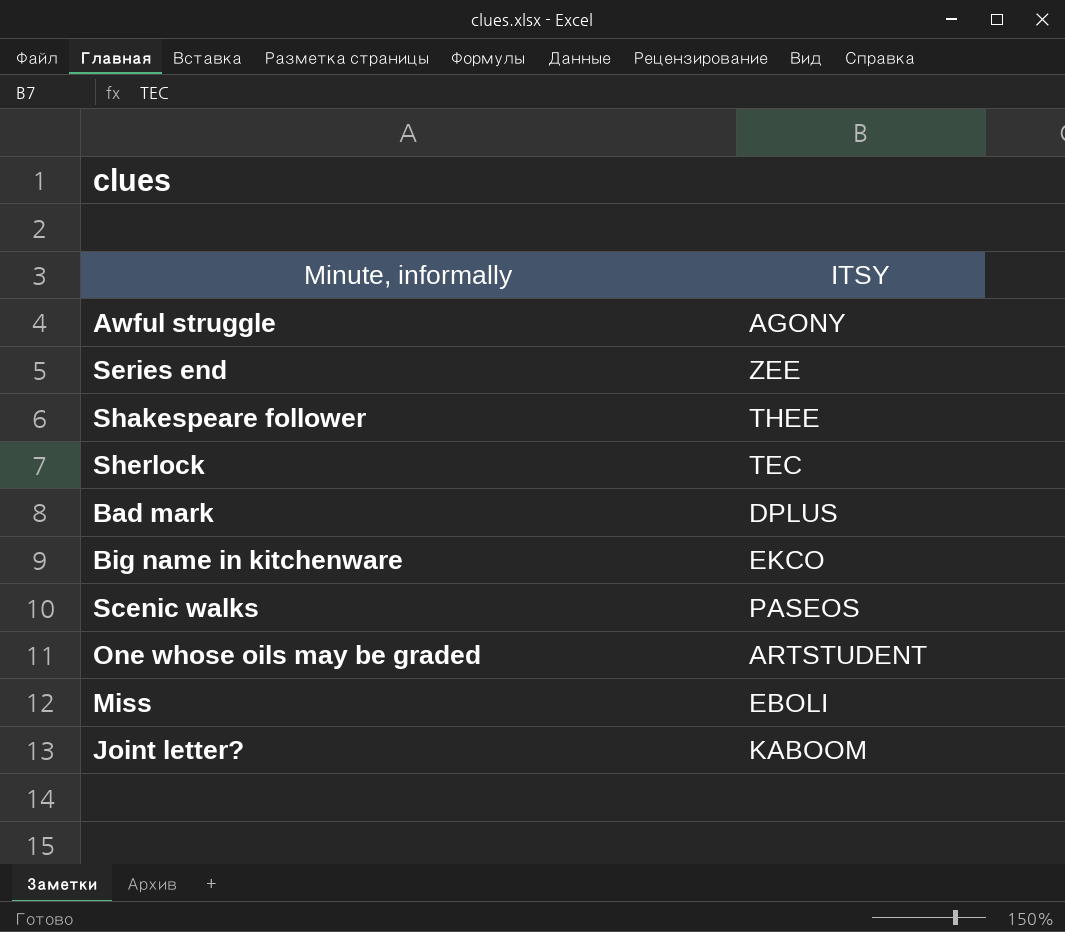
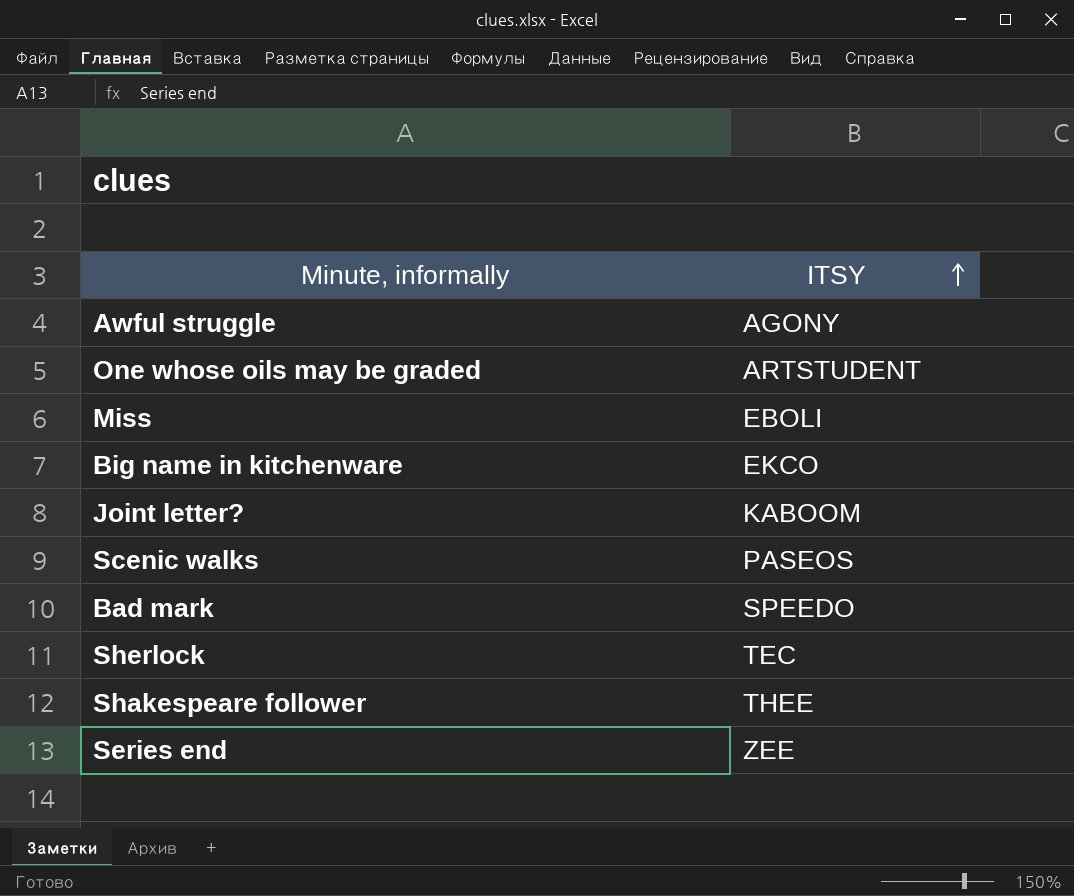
row order: none -> ITSY ascending
Bad mark | ITSY: DPLUS -> SPEEDO

